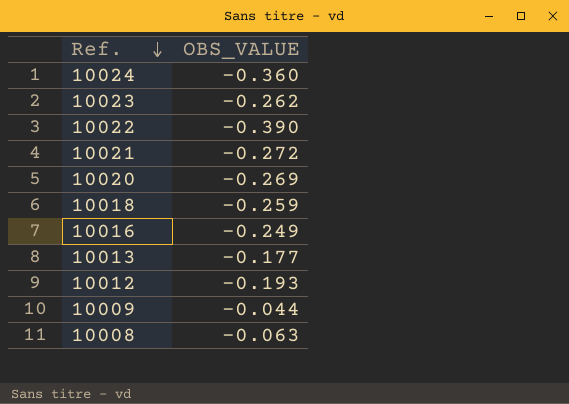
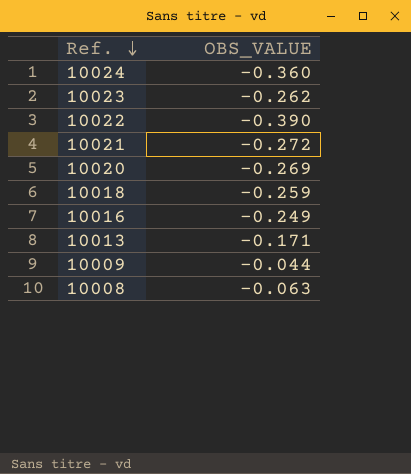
row 10012: -0.193 -> none
10013 | OBS_VALUE: -0.177 -> -0.171

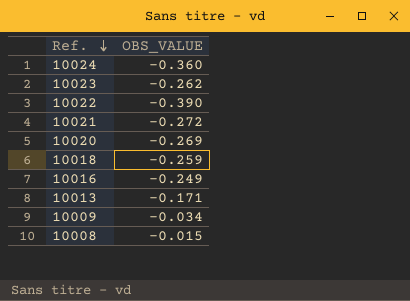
10009 | OBS_VALUE: -0.044 -> -0.034
10008 | OBS_VALUE: -0.063 -> -0.015

